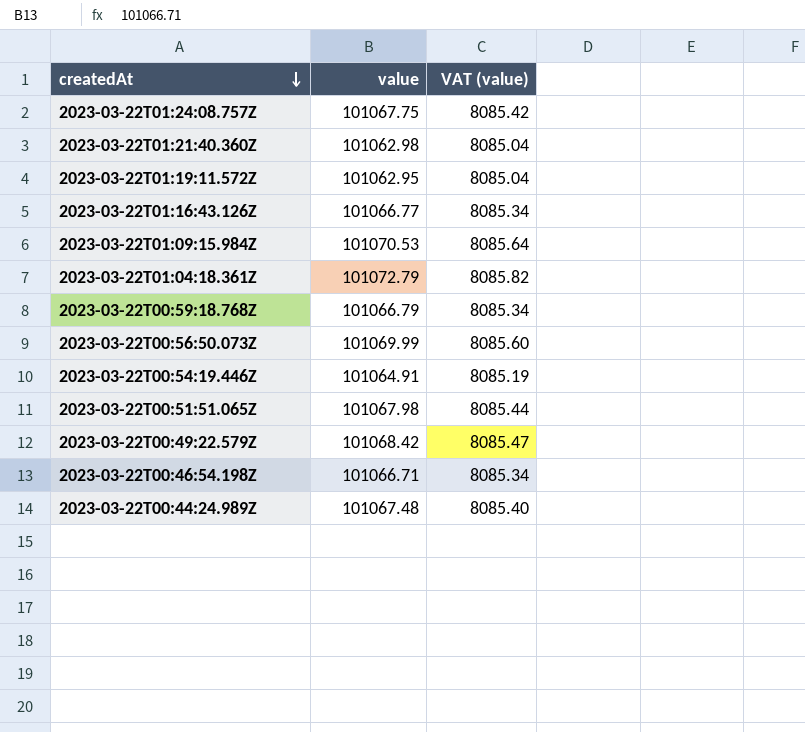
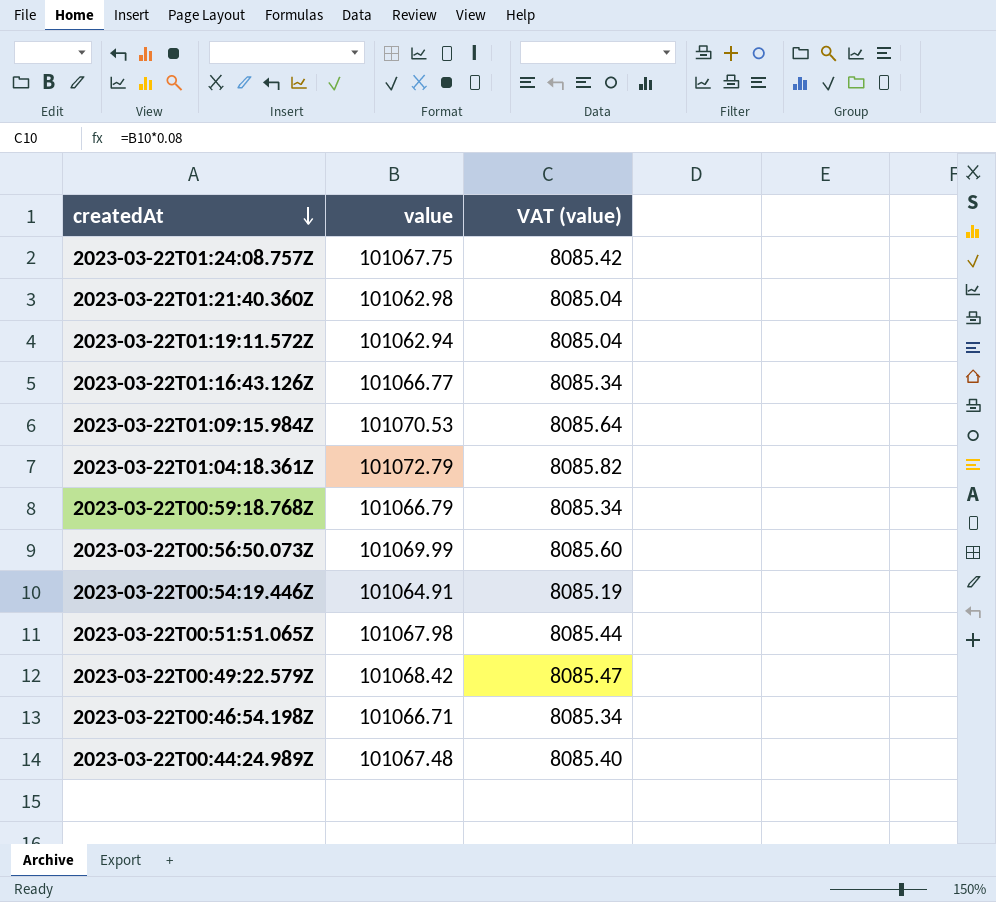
2023-03-22T01:19:11.572Z | value: 101062.95 -> 101062.94

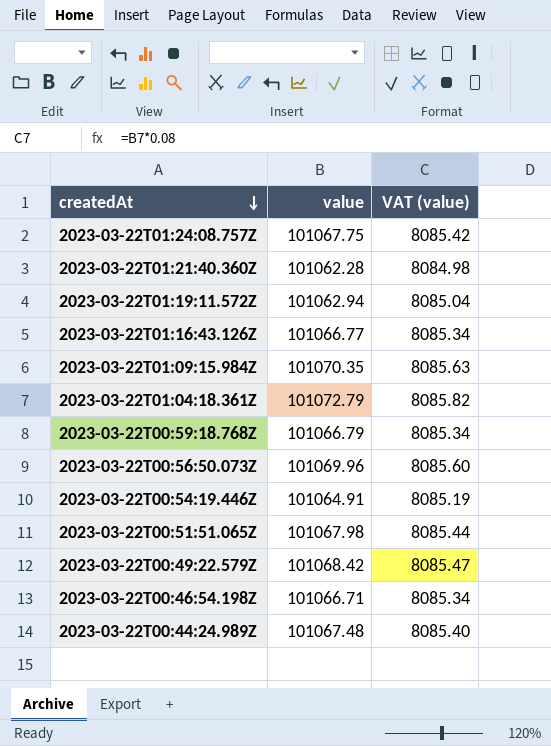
2023-03-22T01:21:40.360Z | value: 101062.98 -> 101062.28
2023-03-22T01:21:40.360Z | VAT (value): 8085.04 -> 8084.98
2023-03-22T01:09:15.984Z | value: 101070.53 -> 101070.35
2023-03-22T01:09:15.984Z | VAT (value): 8085.64 -> 8085.63
2023-03-22T00:56:50.073Z | value: 101069.99 -> 101069.96

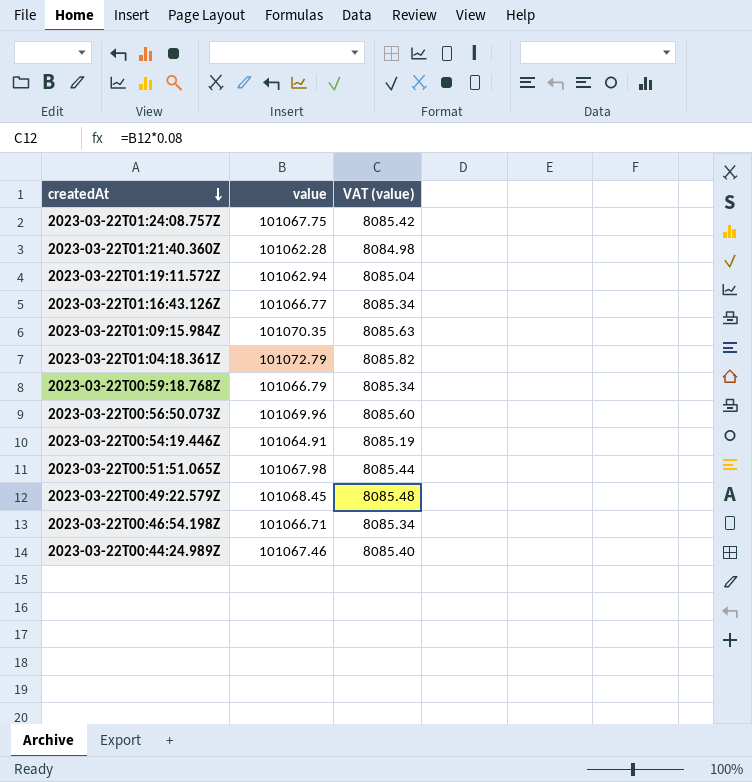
2023-03-22T00:49:22.579Z | value: 101068.42 -> 101068.45
2023-03-22T00:49:22.579Z | VAT (value): 8085.47 -> 8085.48
2023-03-22T00:44:24.989Z | value: 101067.48 -> 101067.46

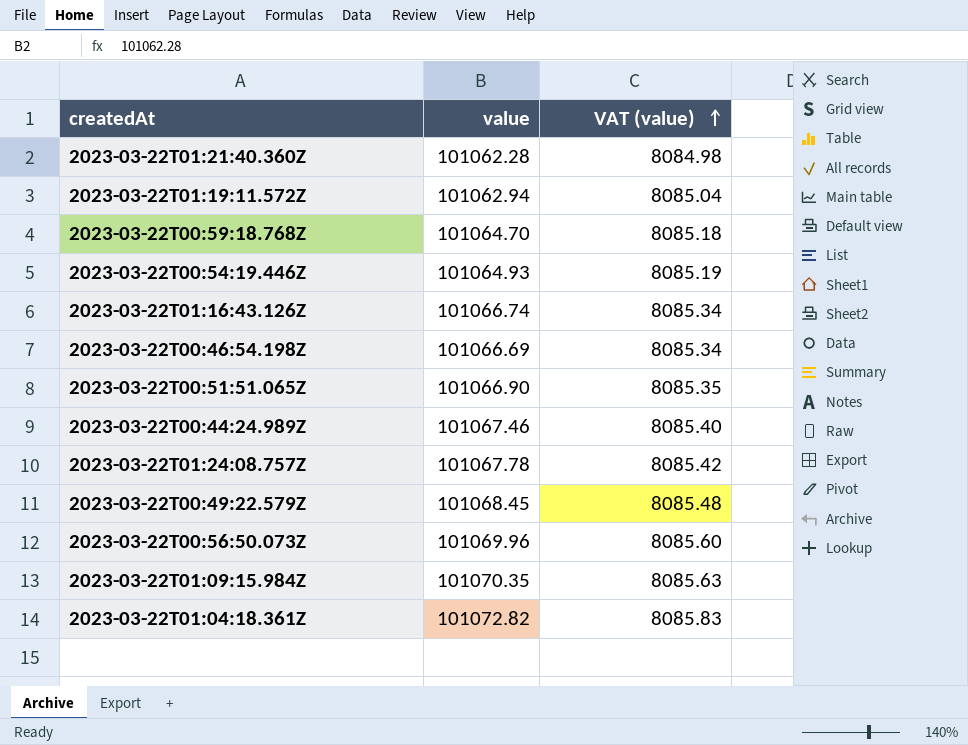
row order: createdAt descending -> VAT (value) ascending
2023-03-22T00:59:18.768Z | value: 101066.79 -> 101064.70
2023-03-22T00:59:18.768Z | VAT (value): 8085.34 -> 8085.18
2023-03-22T00:54:19.446Z | value: 101064.91 -> 101064.93
2023-03-22T01:16:43.126Z | value: 101066.77 -> 101066.74
2023-03-22T00:46:54.198Z | value: 101066.71 -> 101066.69
2023-03-22T00:51:51.065Z | value: 101067.98 -> 101066.90
2023-03-22T00:51:51.065Z | VAT (value): 8085.44 -> 8085.35
2023-03-22T01:24:08.757Z | value: 101067.75 -> 101067.78
2023-03-22T01:04:18.361Z | value: 101072.79 -> 101072.82
2023-03-22T01:04:18.361Z | VAT (value): 8085.82 -> 8085.83

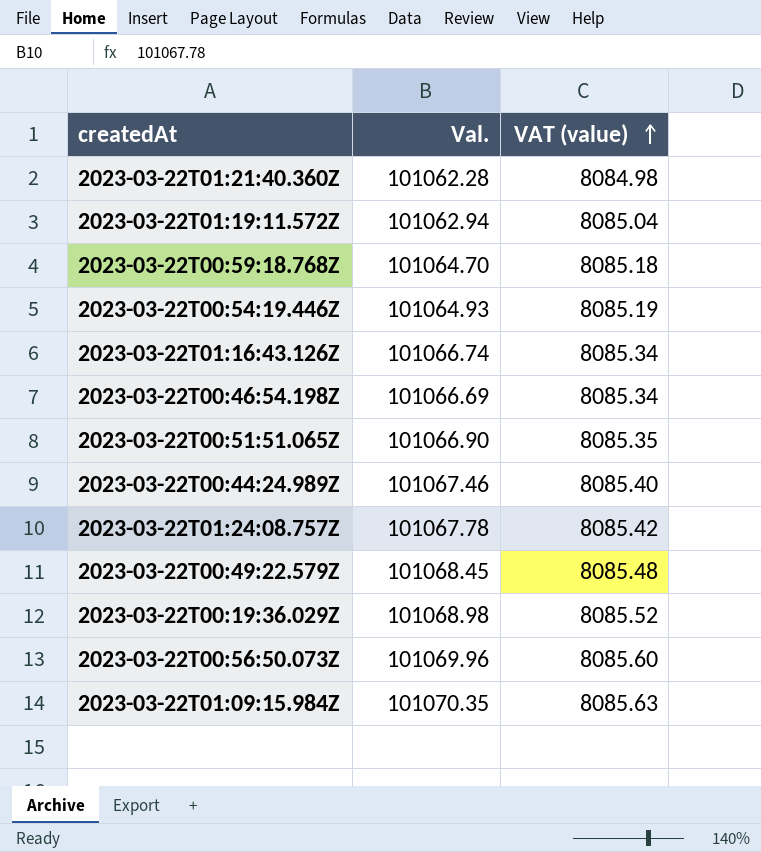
column name: value -> Val.
row 2023-03-22T01:04:18.361Z: 101072.82 | 8085.83 -> none
row 2023-03-22T00:19:36.029Z: none -> 101068.98 | 8085.52

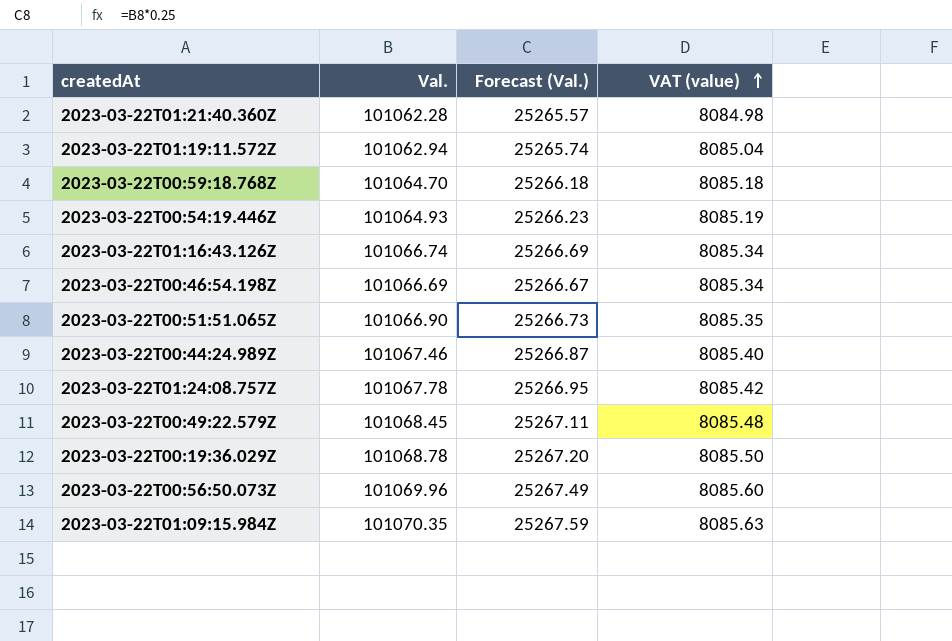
column Forecast (Val.) | formula: none -> [Val.] * 0.25
2023-03-22T00:19:36.029Z | Val.: 101068.98 -> 101068.78
2023-03-22T00:19:36.029Z | VAT (value): 8085.52 -> 8085.50

